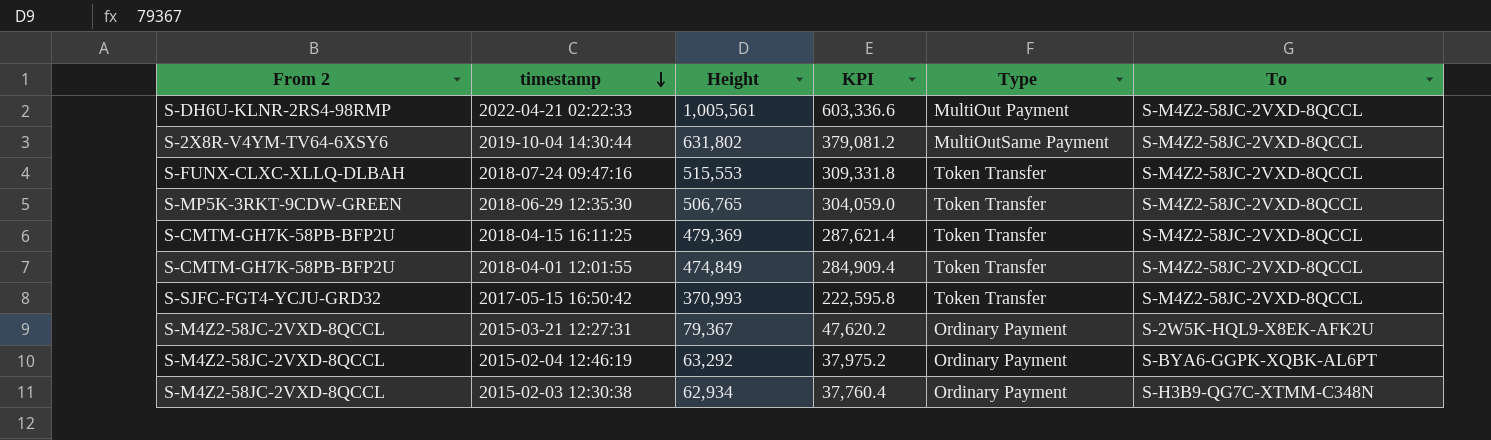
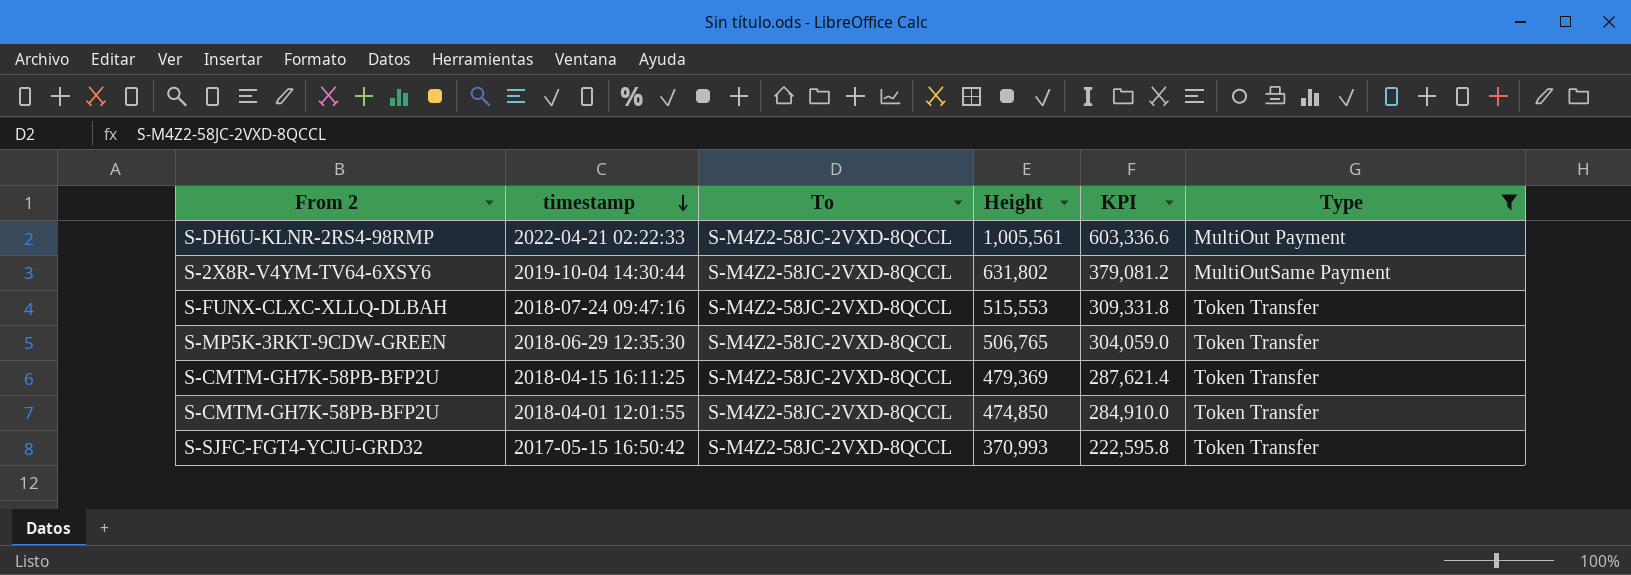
filter: none -> Type != Ordinary Payment
column To | position: 6 -> 3
2018-04-01 12:01:55 | Height: 474,849 -> 474,850
2018-04-01 12:01:55 | KPI: 284,909.4 -> 284,910.0

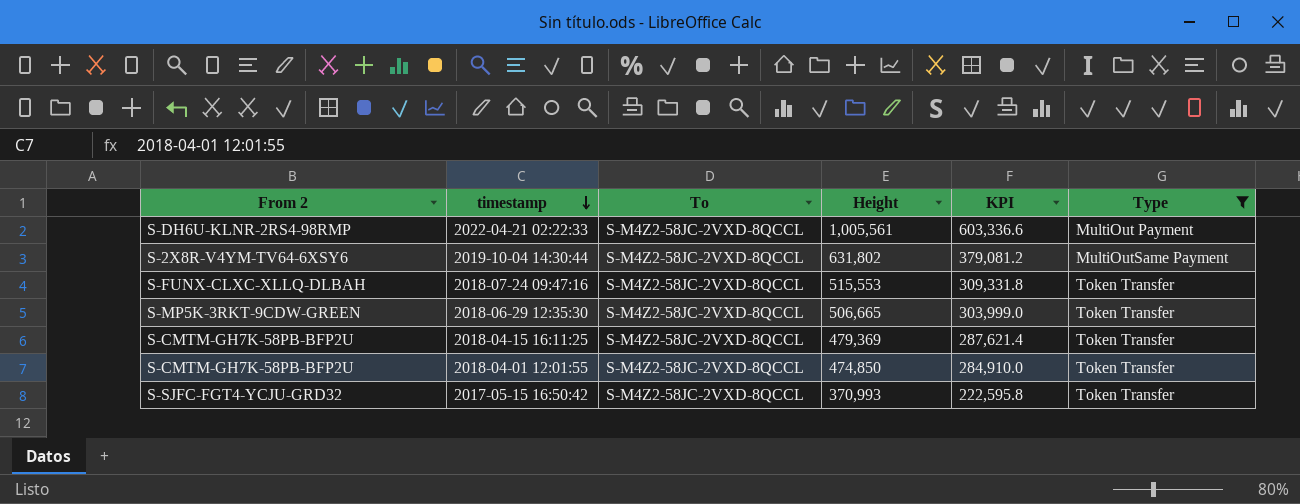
2018-06-29 12:35:30 | Height: 506,765 -> 506,665
2018-06-29 12:35:30 | KPI: 304,059.0 -> 303,999.0

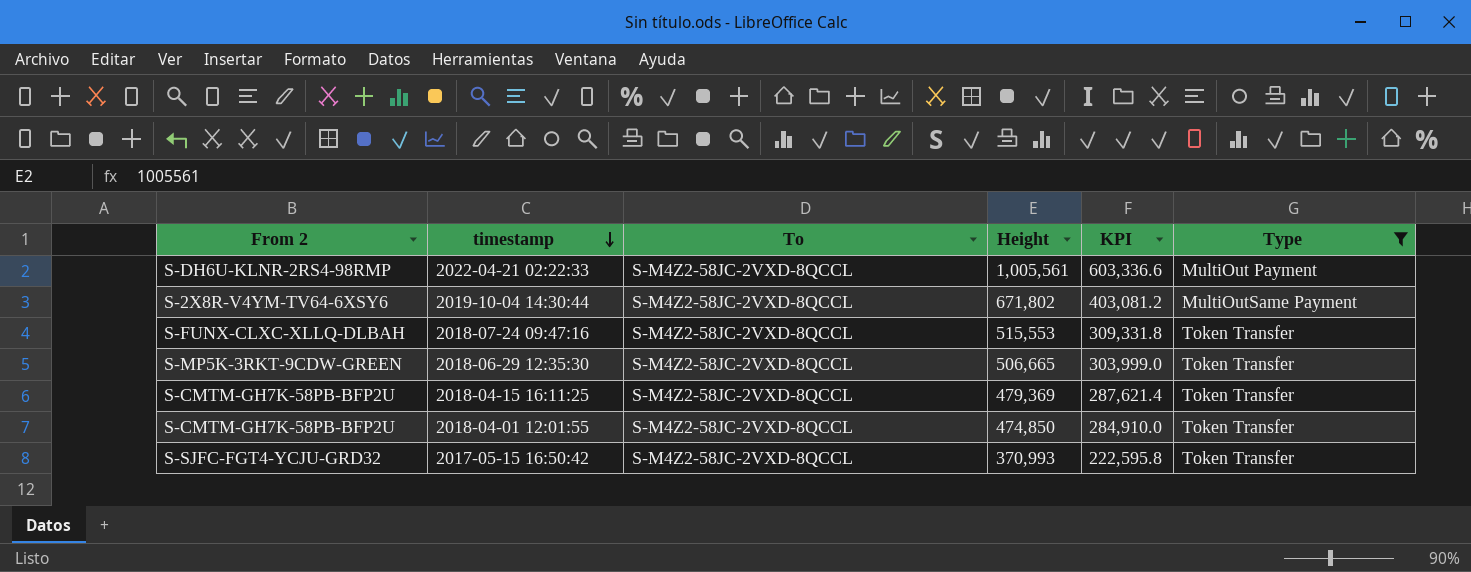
2019-10-04 14:30:44 | Height: 631,802 -> 671,802
2019-10-04 14:30:44 | KPI: 379,081.2 -> 403,081.2

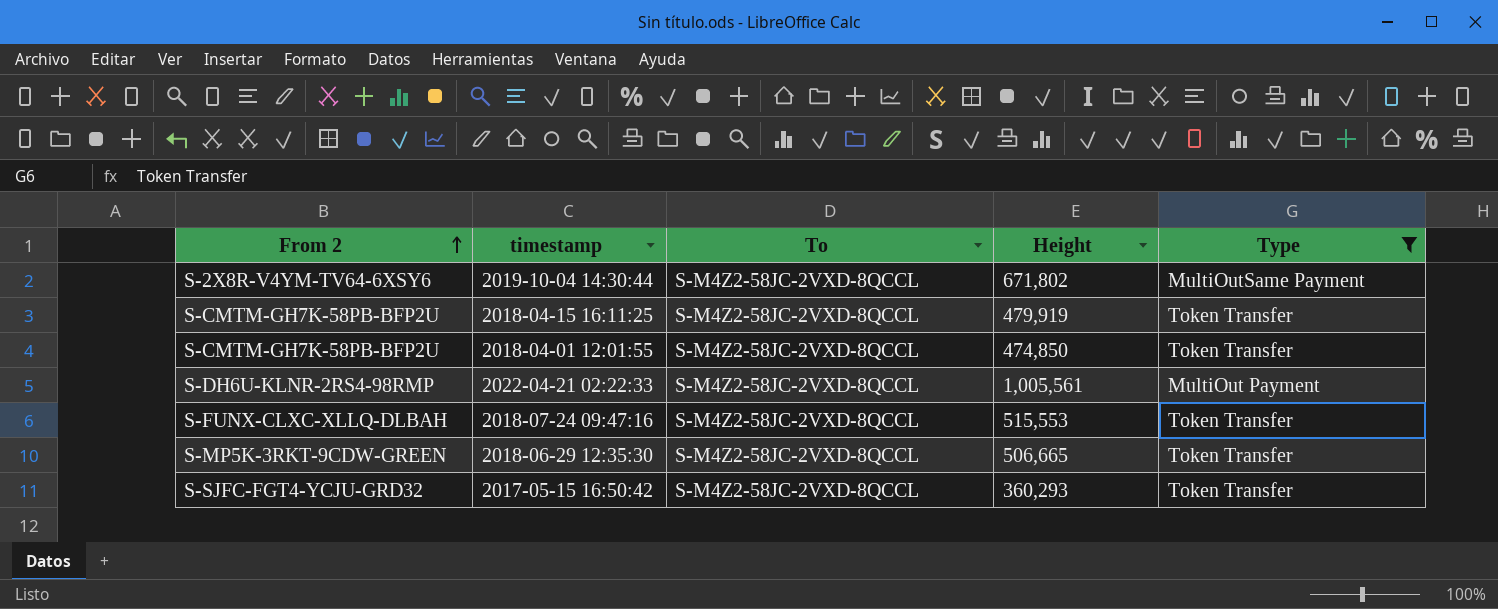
row order: timestamp descending -> From 2 ascending
column KPI | formula: [Height] * 0.6 -> none
2018-04-15 16:11:25 | Height: 479,369 -> 479,919
2017-05-15 16:50:42 | Height: 370,993 -> 360,293

